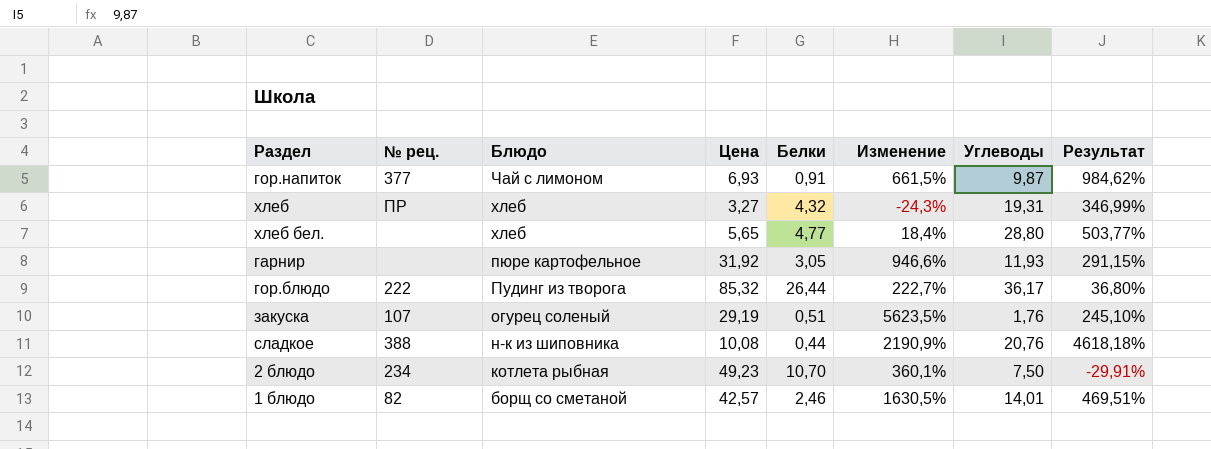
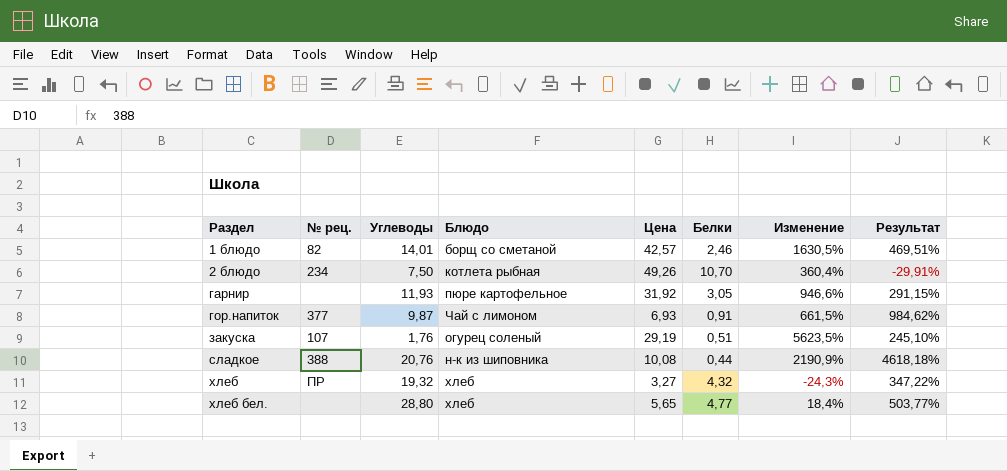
row order: Блюдо descending -> Раздел ascending
column Углеводы | position: 7 -> 3
row гор.блюдо: 222 | Пудинг из творога | 85,32 | 26,44 | 222,7% | 36,17 | 36,80% -> none
2 блюдо | Цена: 49,23 -> 49,26
2 блюдо | Изменение: 360,1% -> 360,4%
хлеб | Углеводы: 19,31 -> 19,32
хлеб | Результат: 346,99% -> 347,22%

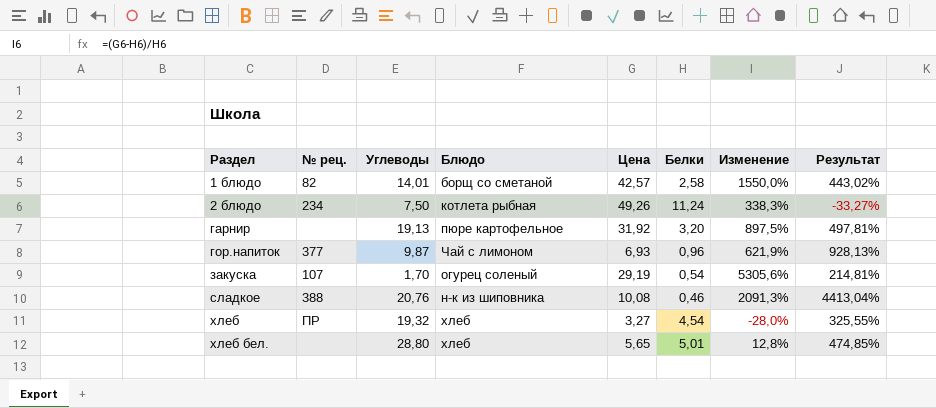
1 блюдо | Белки: 2,46 -> 2,58
1 блюдо | Изменение: 1630,5% -> 1550,0%
1 блюдо | Результат: 469,51% -> 443,02%
2 блюдо | Белки: 10,70 -> 11,24
2 блюдо | Изменение: 360,4% -> 338,3%
2 блюдо | Результат: -29,91% -> -33,27%
гарнир | Углеводы: 11,93 -> 19,13
гарнир | Белки: 3,05 -> 3,20
гарнир | Изменение: 946,6% -> 897,5%
гарнир | Результат: 291,15% -> 497,81%
гор.напиток | Белки: 0,91 -> 0,96
гор.напиток | Изменение: 661,5% -> 621,9%
гор.напиток | Результат: 984,62% -> 928,13%
закуска | Углеводы: 1,76 -> 1,70
закуска | Белки: 0,51 -> 0,54
закуска | Изменение: 5623,5% -> 5305,6%
закуска | Результат: 245,10% -> 214,81%
сладкое | Белки: 0,44 -> 0,46
сладкое | Изменение: 2190,9% -> 2091,3%
сладкое | Результат: 4618,18% -> 4413,04%
хлеб | Белки: 4,32 -> 4,54
хлеб | Изменение: -24,3% -> -28,0%
хлеб | Результат: 347,22% -> 325,55%
хлеб бел. | Белки: 4,77 -> 5,01
хлеб бел. | Изменение: 18,4% -> 12,8%
хлеб бел. | Результат: 503,77% -> 474,85%

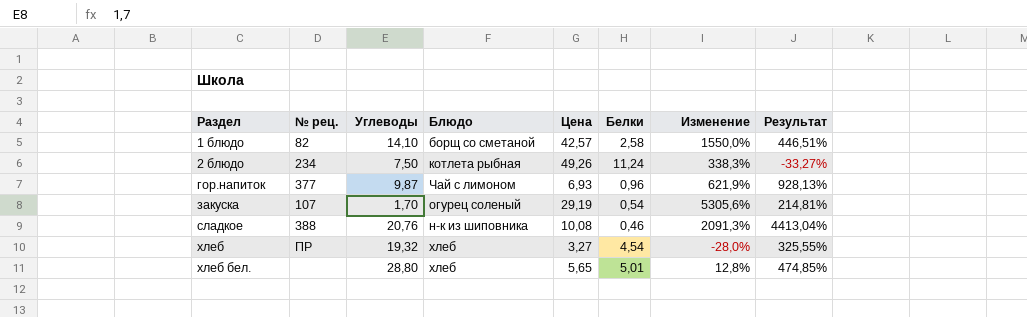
row гарнир: none | 19,13 | пюре картофельное | 31,92 | 3,20 | 897,5% | 497,81% -> none
1 блюдо | Углеводы: 14,01 -> 14,10
1 блюдо | Результат: 443,02% -> 446,51%

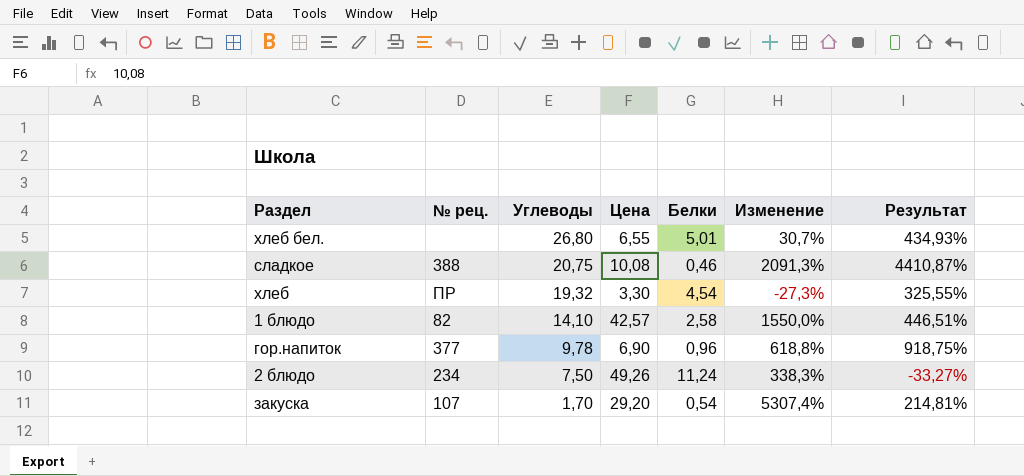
row order: Раздел ascending -> Углеводы descending
column Блюдо | position: 4 -> none
хлеб бел. | Углеводы: 28,80 -> 26,80
хлеб бел. | Цена: 5,65 -> 6,55
хлеб бел. | Изменение: 12,8% -> 30,7%
хлеб бел. | Результат: 474,85% -> 434,93%
сладкое | Углеводы: 20,76 -> 20,75
сладкое | Результат: 4413,04% -> 4410,87%
хлеб | Цена: 3,27 -> 3,30
хлеб | Изменение: -28,0% -> -27,3%
гор.напиток | Углеводы: 9,87 -> 9,78
гор.напиток | Цена: 6,93 -> 6,90
гор.напиток | Изменение: 621,9% -> 618,8%
гор.напиток | Результат: 928,13% -> 918,75%
закуска | Цена: 29,19 -> 29,20
закуска | Изменение: 5305,6% -> 5307,4%

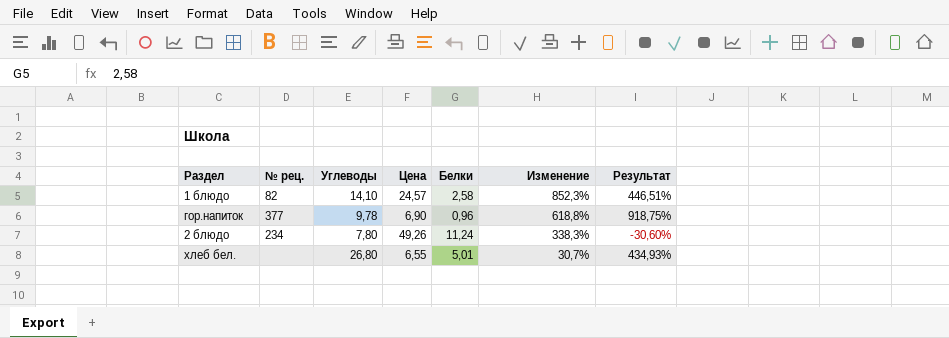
row order: Углеводы descending -> Изменение descending
row сладкое: 388 | 20,75 | 10,08 | 0,46 | 2091,3% | 4410,87% -> none
row хлеб: ПР | 19,32 | 3,30 | 4,54 | -27,3% | 325,55% -> none
row закуска: 107 | 1,70 | 29,20 | 0,54 | 5307,4% | 214,81% -> none
1 блюдо | Цена: 42,57 -> 24,57
1 блюдо | Изменение: 1550,0% -> 852,3%
2 блюдо | Углеводы: 7,50 -> 7,80
2 блюдо | Результат: -33,27% -> -30,60%

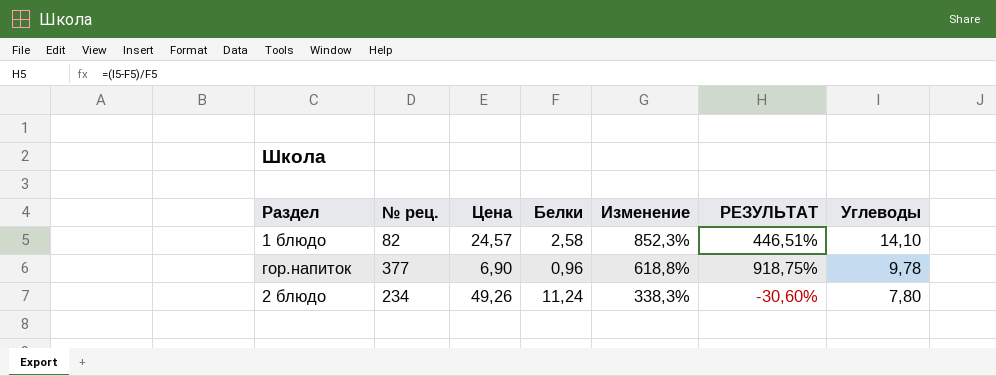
column name: Результат -> РЕЗУЛЬТАТ
column Углеводы | position: 3 -> 7
row хлеб бел.: none | 26,80 | 6,55 | 5,01 | 30,7% | 434,93% -> none

